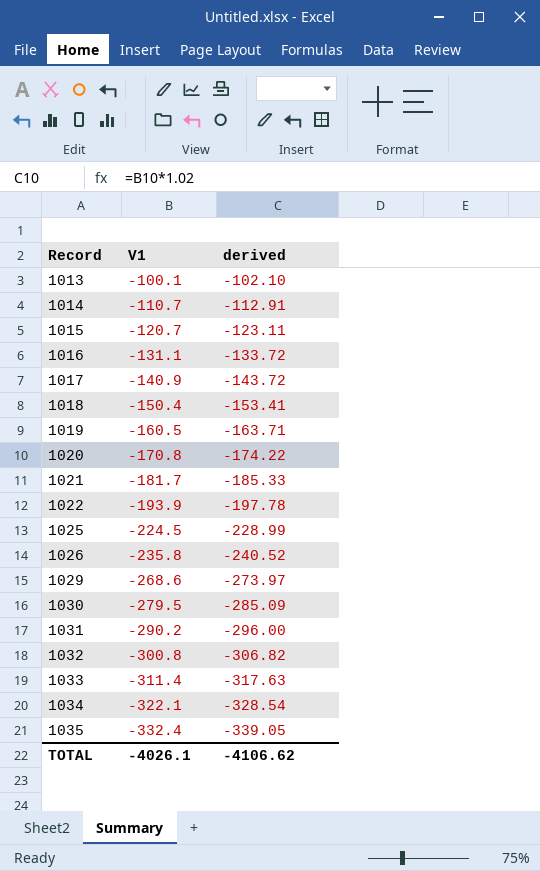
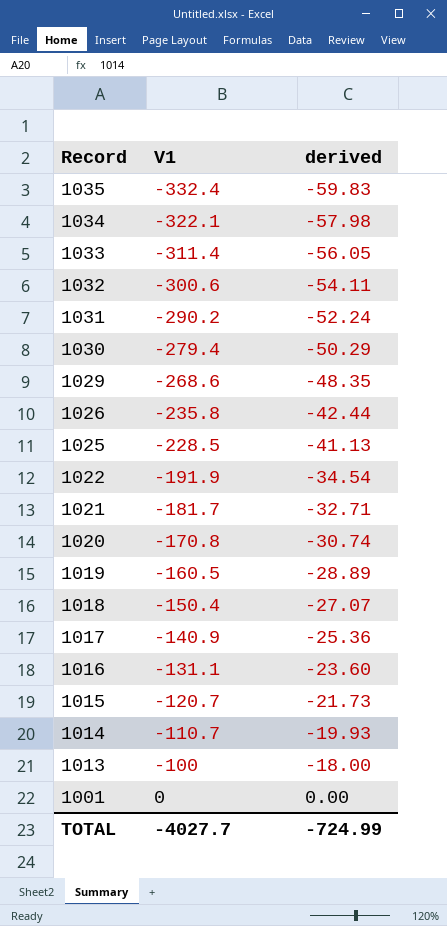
row order: Record ascending -> Record descending
column derived | formula: [V1] * 1.02 -> [V1] * 0.18
1032 | V1: -300.8 -> -300.6
1030 | V1: -279.5 -> -279.4
1025 | V1: -224.5 -> -228.5
1022 | V1: -193.9 -> -191.9
1013 | V1: -100.1 -> -100
row 1001: none -> 0 | 0.00
TOTAL | V1: -4026.1 -> -4027.7
TOTAL | derived: -4106.62 -> -724.99

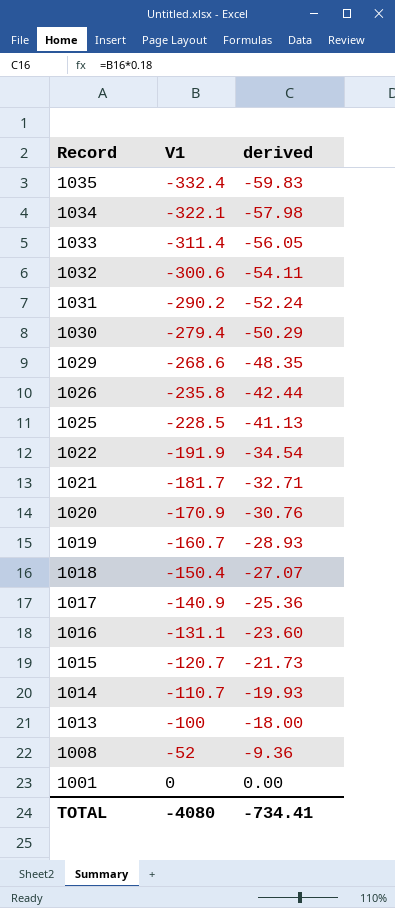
1020 | V1: -170.8 -> -170.9
1020 | derived: -30.74 -> -30.76
1019 | V1: -160.5 -> -160.7
1019 | derived: -28.89 -> -28.93
row 1008: none -> -52 | -9.36
TOTAL | V1: -4027.7 -> -4080
TOTAL | derived: -724.99 -> -734.41

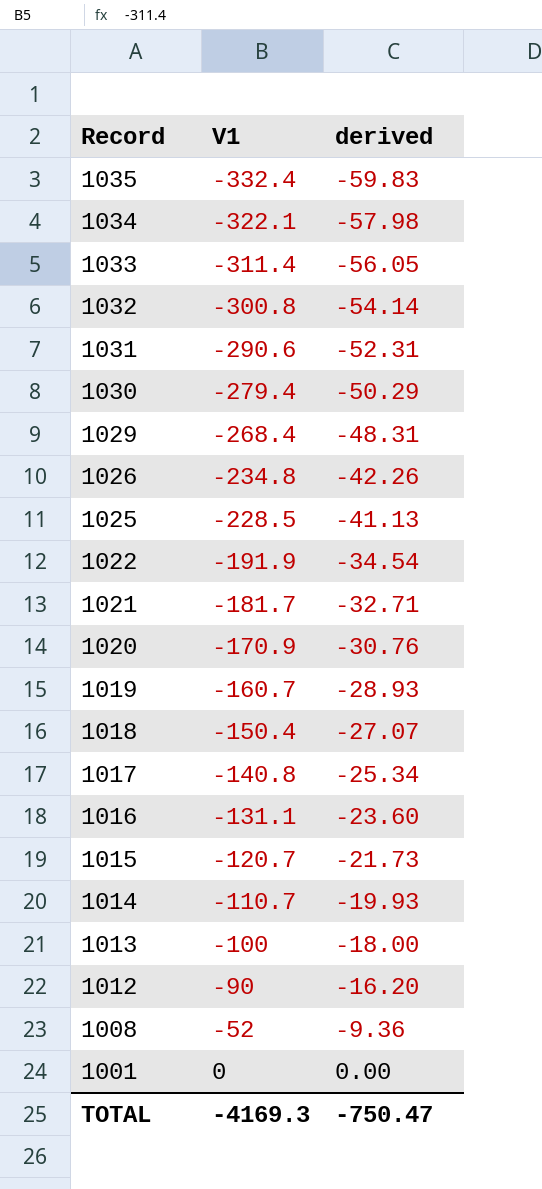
1032 | V1: -300.6 -> -300.8
1032 | derived: -54.11 -> -54.14
1031 | V1: -290.2 -> -290.6
1031 | derived: -52.24 -> -52.31
1029 | V1: -268.6 -> -268.4
1029 | derived: -48.35 -> -48.31
1026 | V1: -235.8 -> -234.8
1026 | derived: -42.44 -> -42.26
1017 | V1: -140.9 -> -140.8
1017 | derived: -25.36 -> -25.34
row 1012: none -> -90 | -16.20
TOTAL | V1: -4080 -> -4169.3
TOTAL | derived: -734.41 -> -750.47

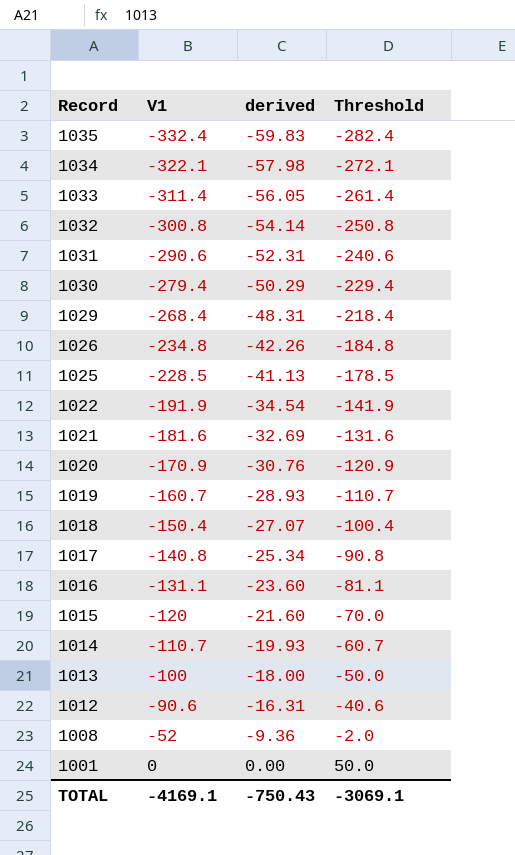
column Threshold | formula: none -> [V1] + 50
1021 | V1: -181.7 -> -181.6
1021 | derived: -32.71 -> -32.69
1015 | V1: -120.7 -> -120
1015 | derived: -21.73 -> -21.60
1012 | V1: -90 -> -90.6
1012 | derived: -16.20 -> -16.31
TOTAL | V1: -4169.3 -> -4169.1
TOTAL | derived: -750.47 -> -750.43

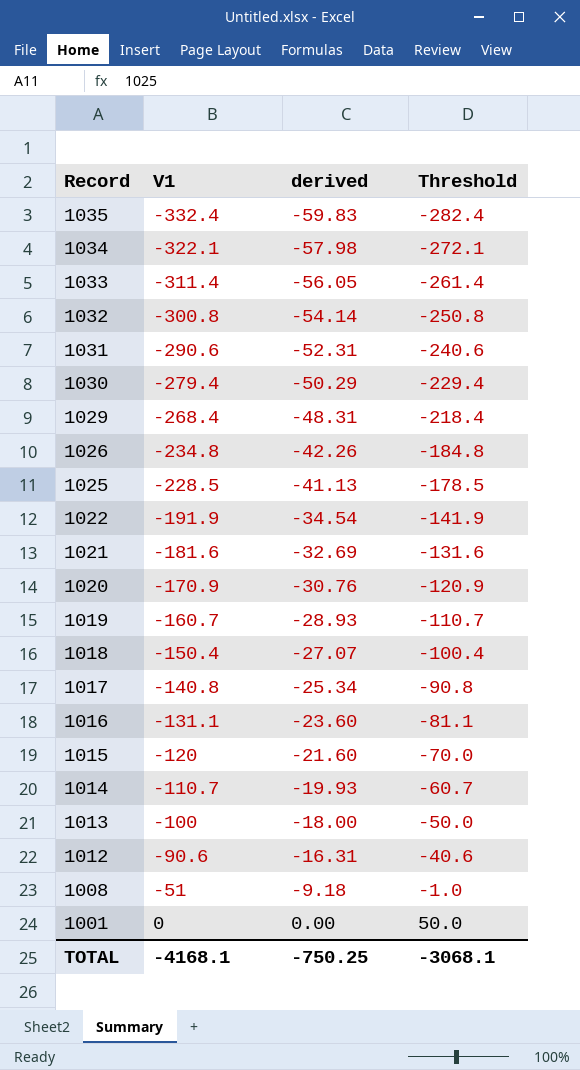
1008 | V1: -52 -> -51
1008 | derived: -9.36 -> -9.18
1008 | Threshold: -2.0 -> -1.0
TOTAL | V1: -4169.1 -> -4168.1
TOTAL | derived: -750.43 -> -750.25
TOTAL | Threshold: -3069.1 -> -3068.1

